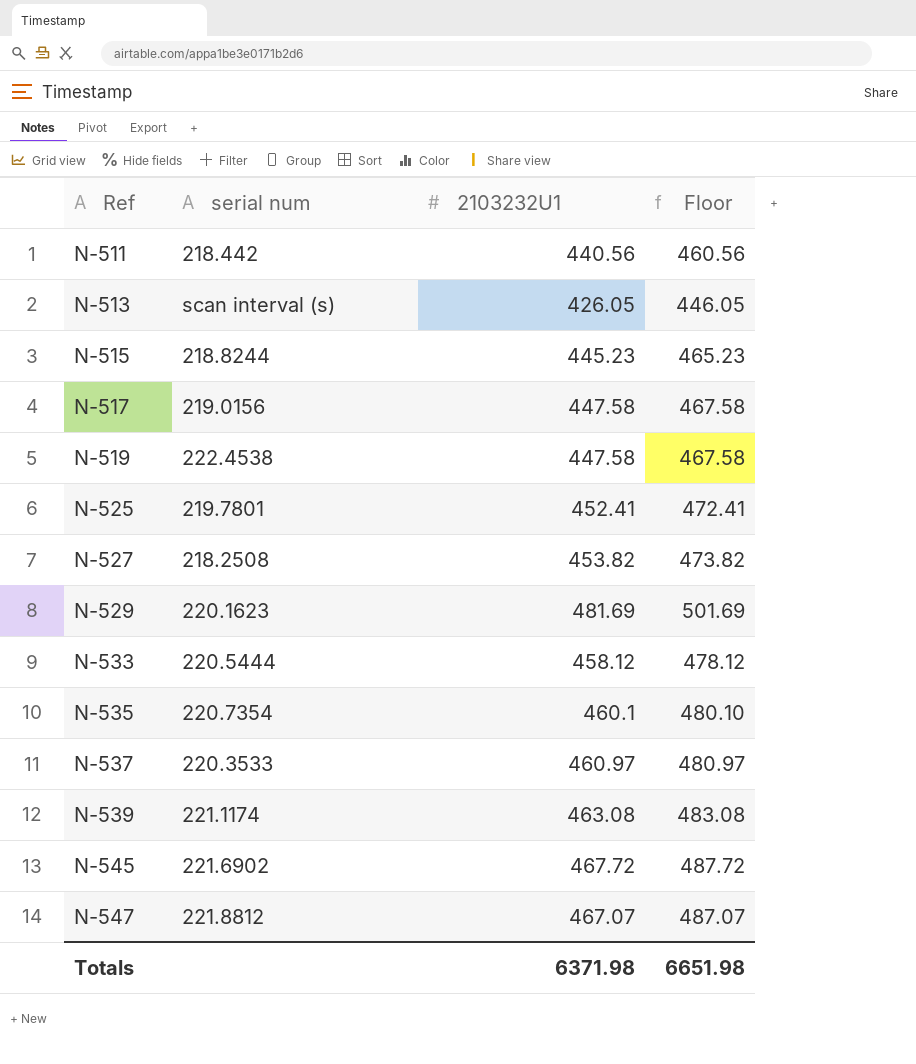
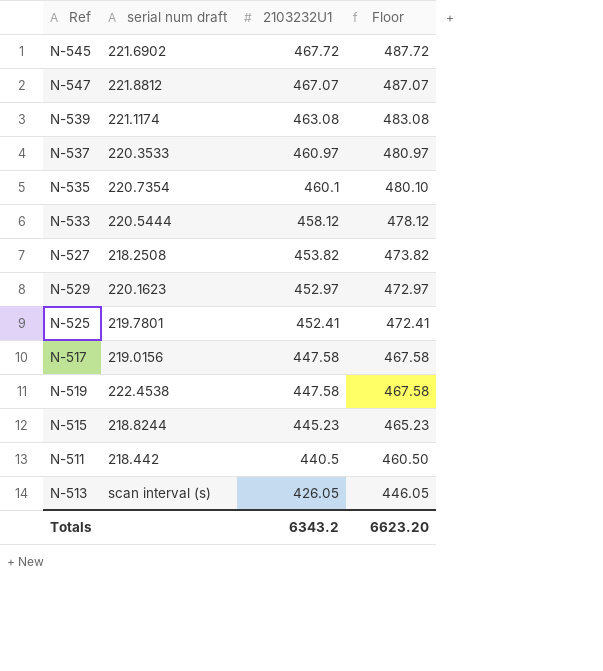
row order: Ref ascending -> 2103232U1 descending
column name: serial num -> serial num draft
N-529 | 2103232U1: 481.69 -> 452.97
N-529 | Floor: 501.69 -> 472.97
N-511 | 2103232U1: 440.56 -> 440.5
N-511 | Floor: 460.56 -> 460.50
Totals | 2103232U1: 6371.98 -> 6343.2
Totals | Floor: 6651.98 -> 6623.20

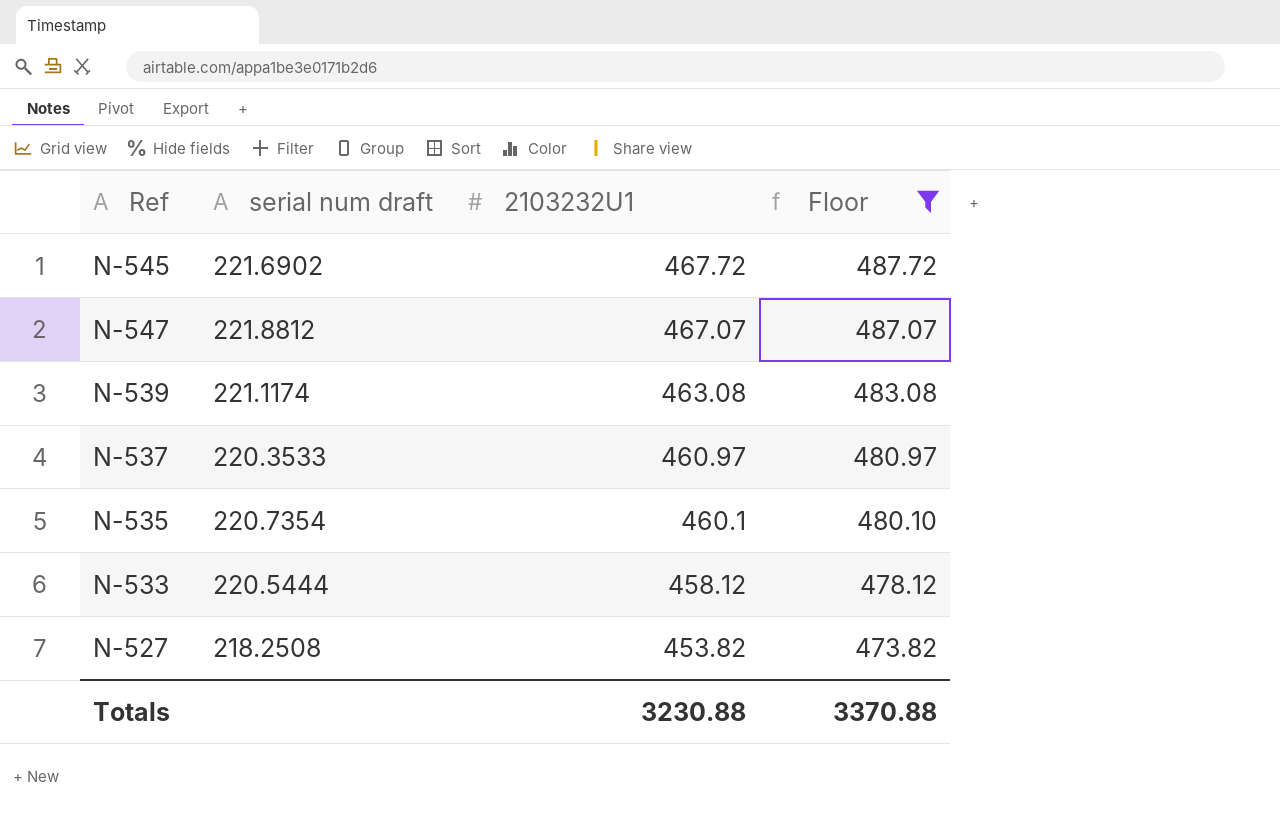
filter: none -> Floor >= 473.82
Totals | 2103232U1: 6343.2 -> 3230.88
Totals | Floor: 6623.20 -> 3370.88

